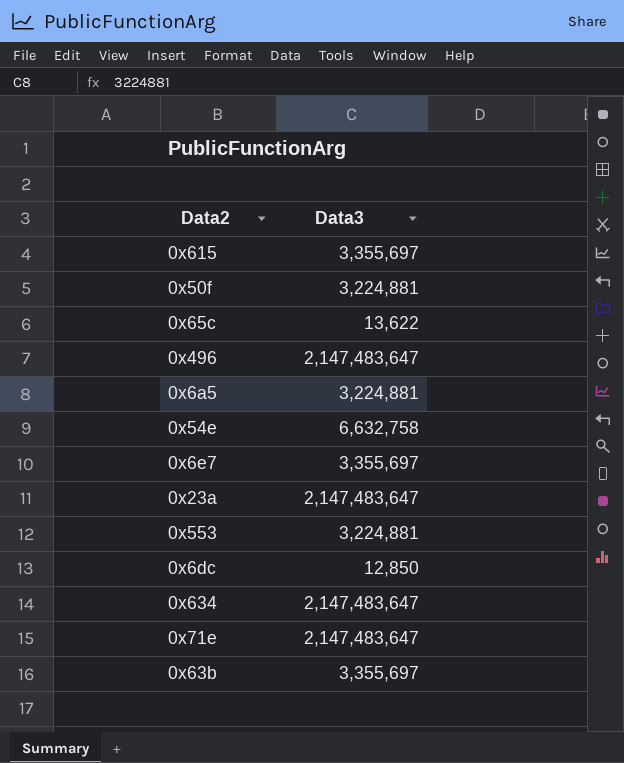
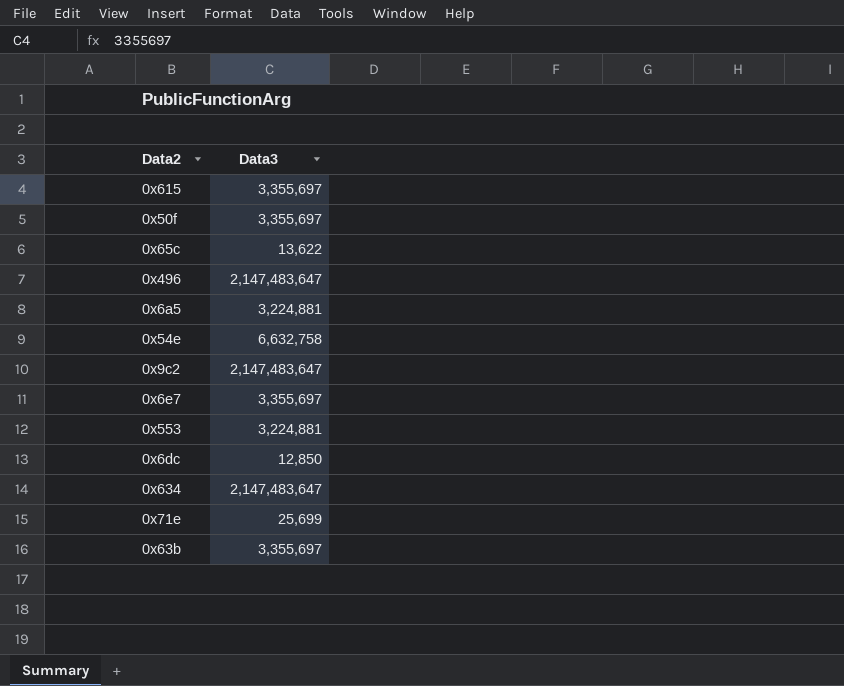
row 0x23a: 2,147,483,647 -> none
0x50f | Data3: 3,224,881 -> 3,355,697
row 0x9c2: none -> 2,147,483,647
0x71e | Data3: 2,147,483,647 -> 25,699

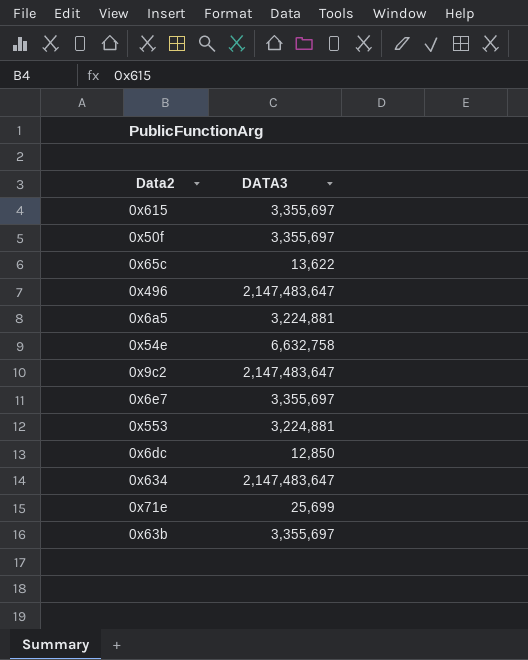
column name: Data3 -> DATA3

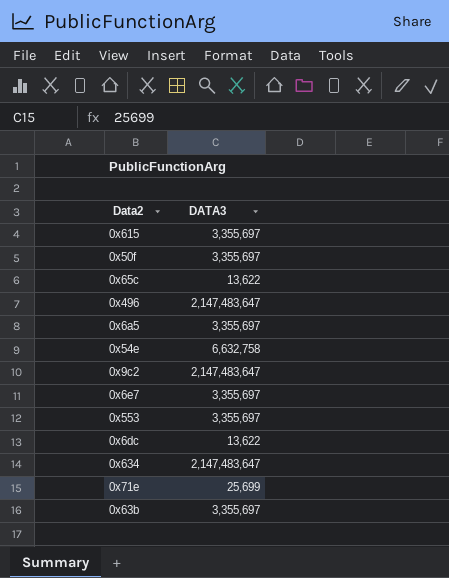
0x6a5 | DATA3: 3,224,881 -> 3,355,697
0x553 | DATA3: 3,224,881 -> 3,355,697
0x6dc | DATA3: 12,850 -> 13,622

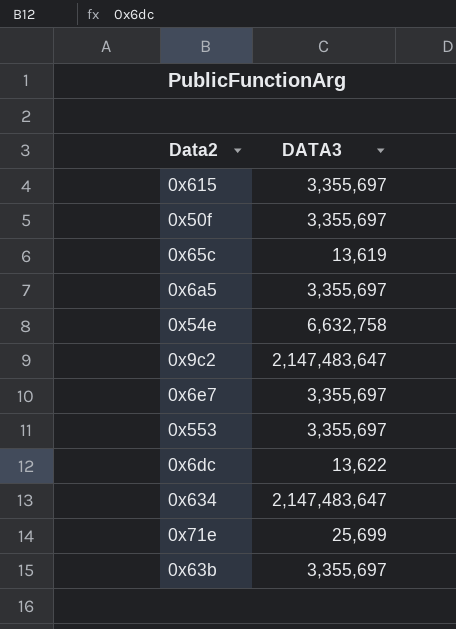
row 0x496: 2,147,483,647 -> none
0x65c | DATA3: 13,622 -> 13,619

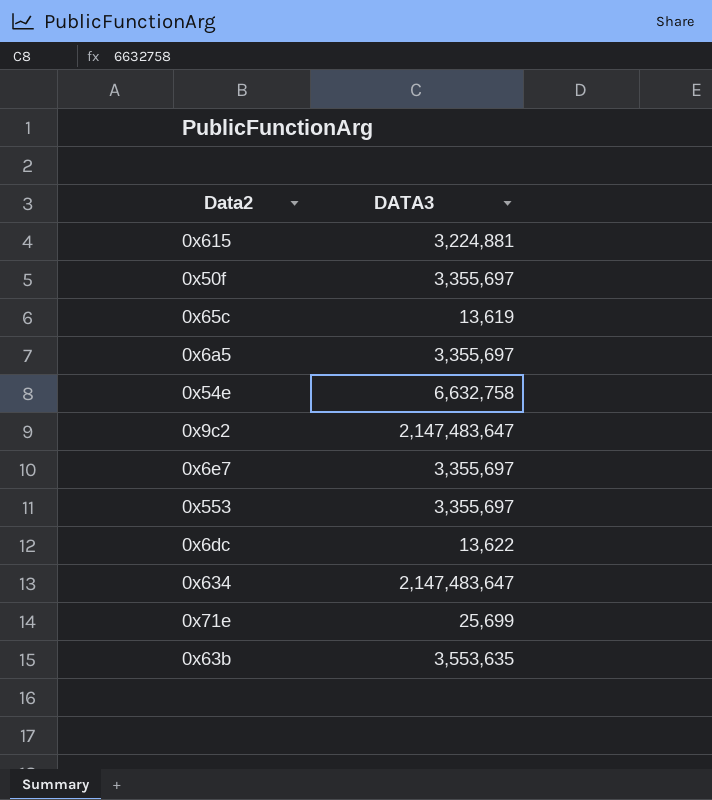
0x615 | DATA3: 3,355,697 -> 3,224,881
0x63b | DATA3: 3,355,697 -> 3,553,635

